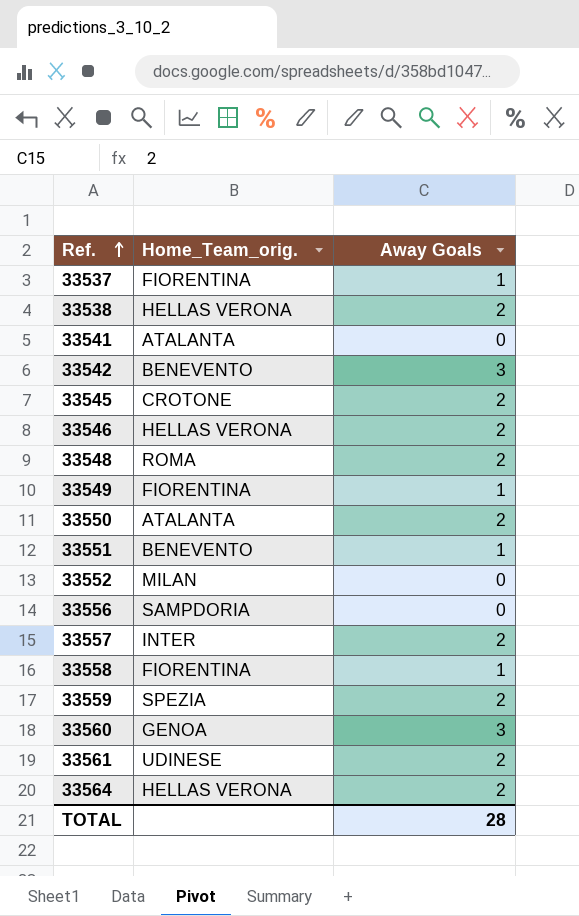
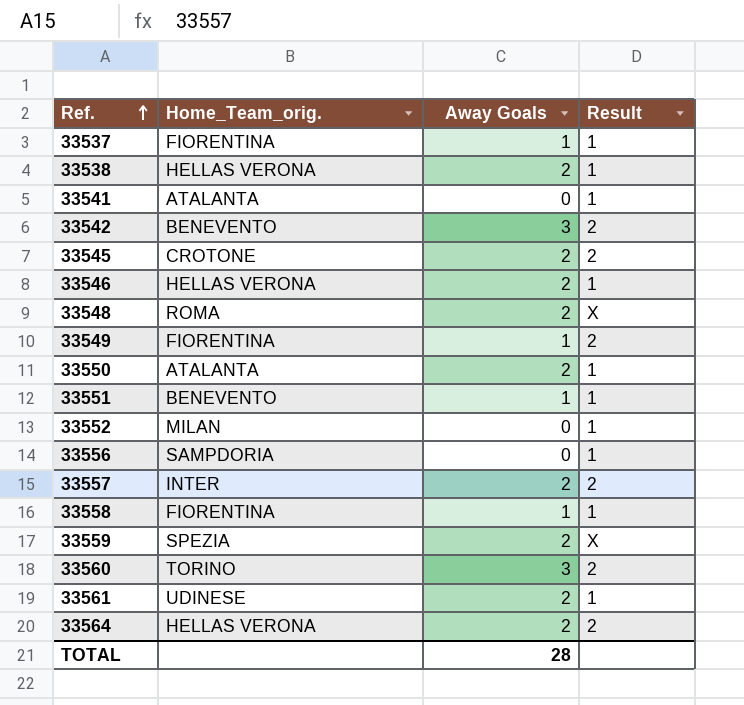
column Result | position: none -> 4
33560 | Home_Team_orig.: GENOA -> TORINO

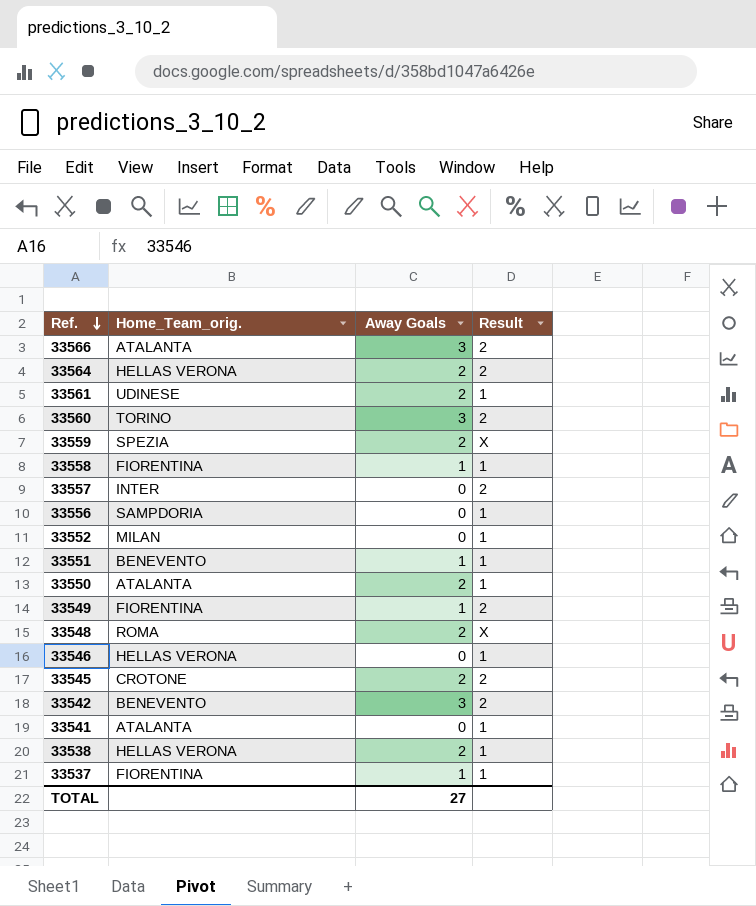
row order: Ref. ascending -> Ref. descending
row 33566: none -> ATALANTA | 3 | 2
33557 | Away Goals: 2 -> 0
33546 | Away Goals: 2 -> 0
TOTAL | Away Goals: 28 -> 27

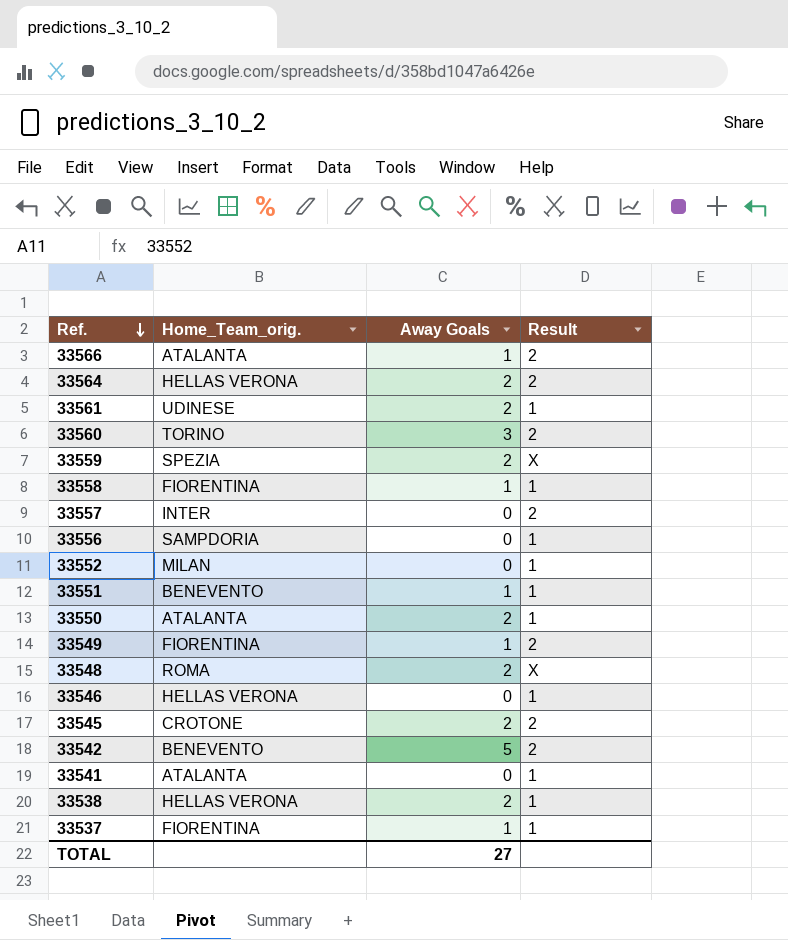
33566 | Away Goals: 3 -> 1
33542 | Away Goals: 3 -> 5

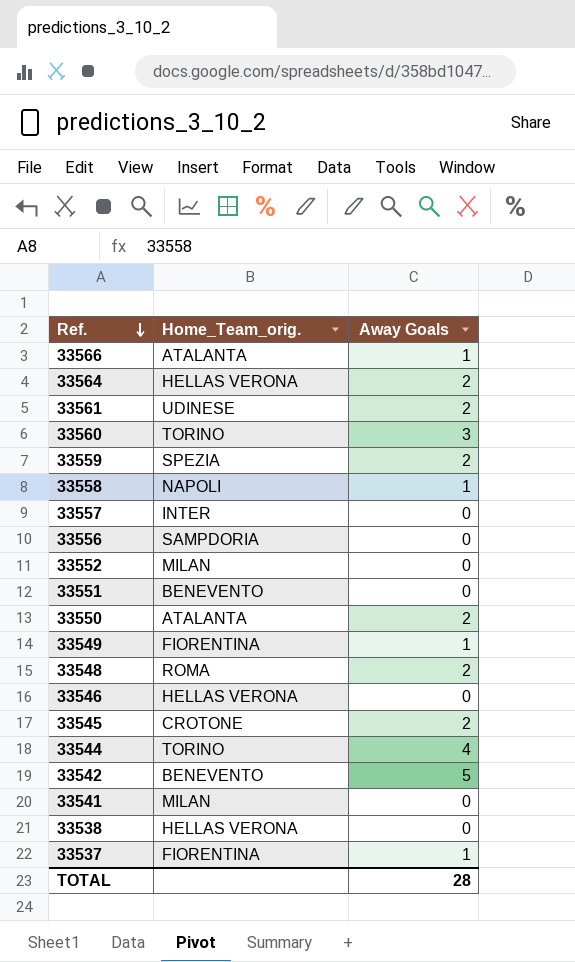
column Result | position: 4 -> none
33558 | Home_Team_orig.: FIORENTINA -> NAPOLI
33551 | Away Goals: 1 -> 0
row 33544: none -> TORINO | 4
33541 | Home_Team_orig.: ATALANTA -> MILAN
33538 | Away Goals: 2 -> 0
TOTAL | Away Goals: 27 -> 28

